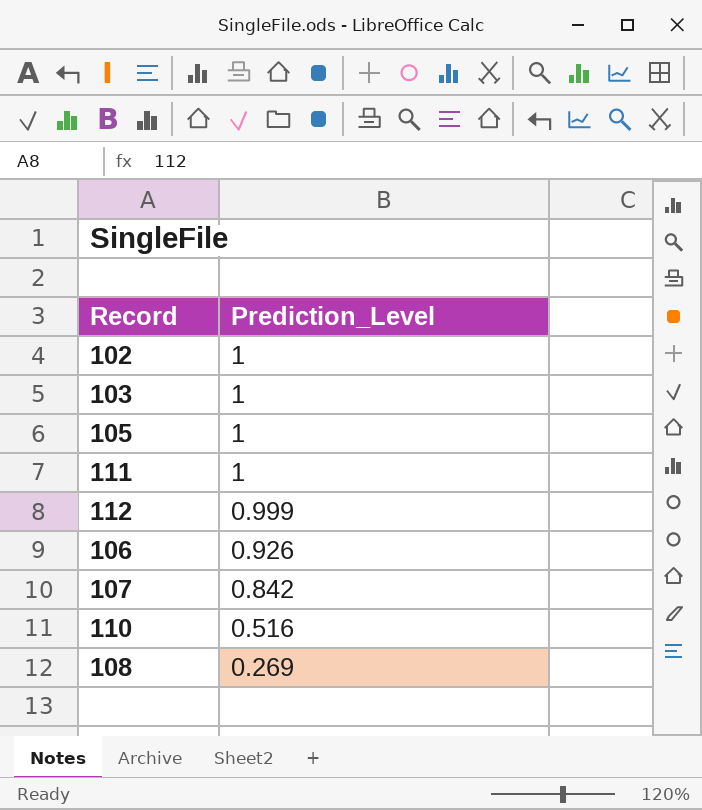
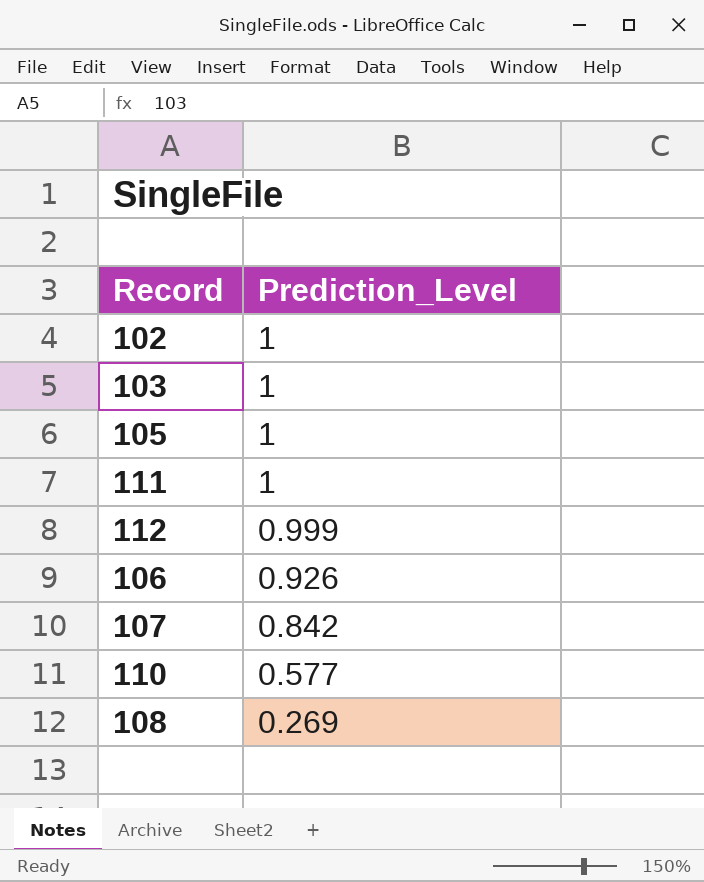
110 | Prediction_Level: 0.516 -> 0.577

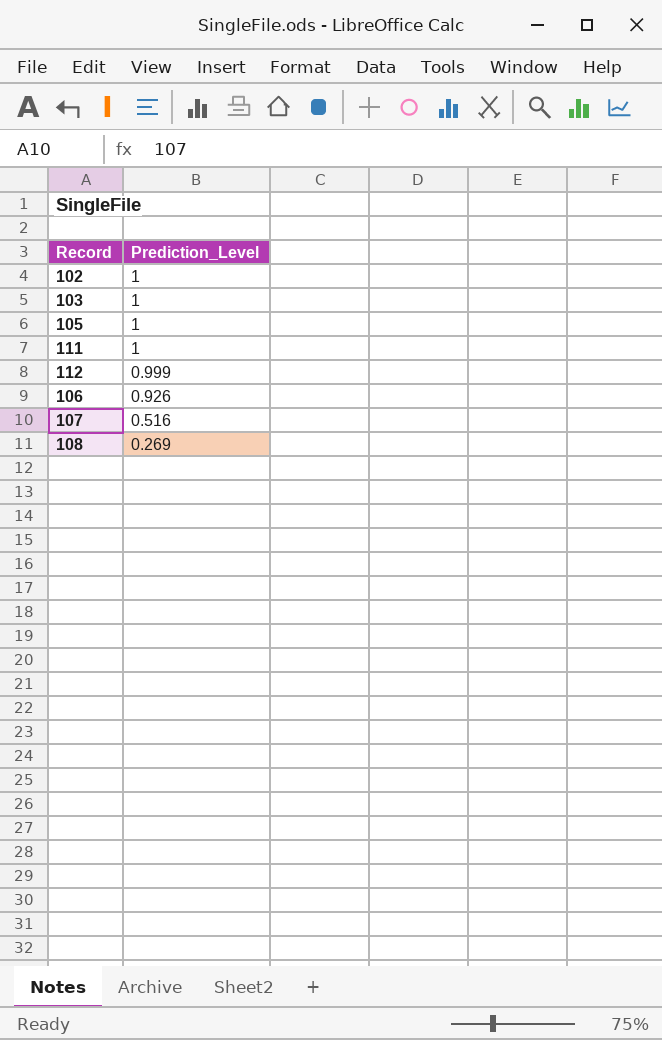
row 110: 0.577 -> none
107 | Prediction_Level: 0.842 -> 0.516

